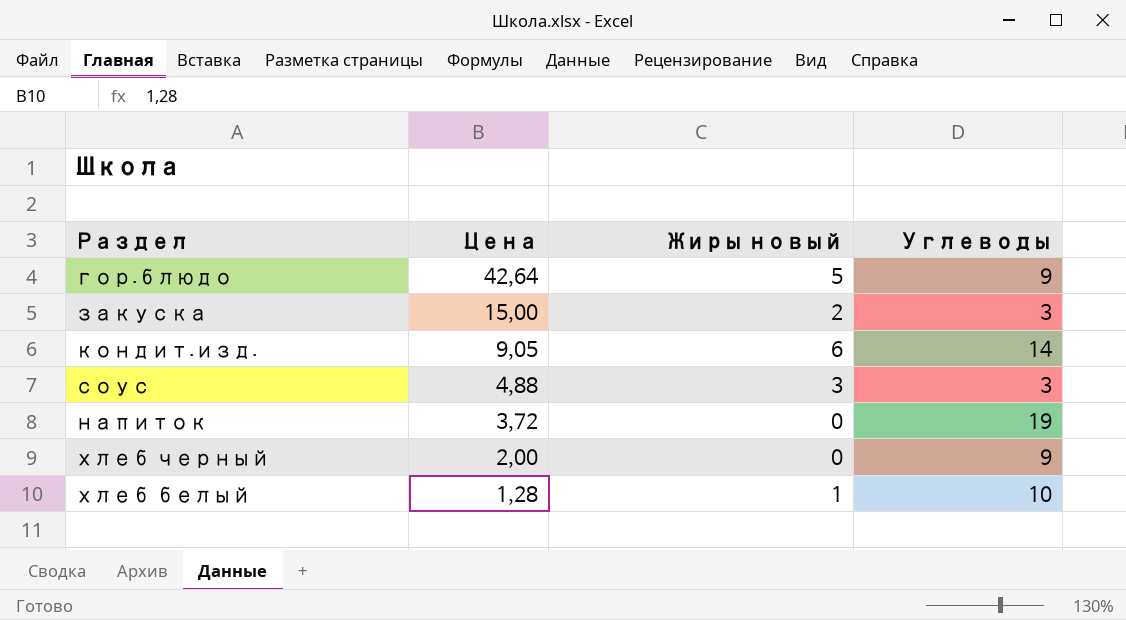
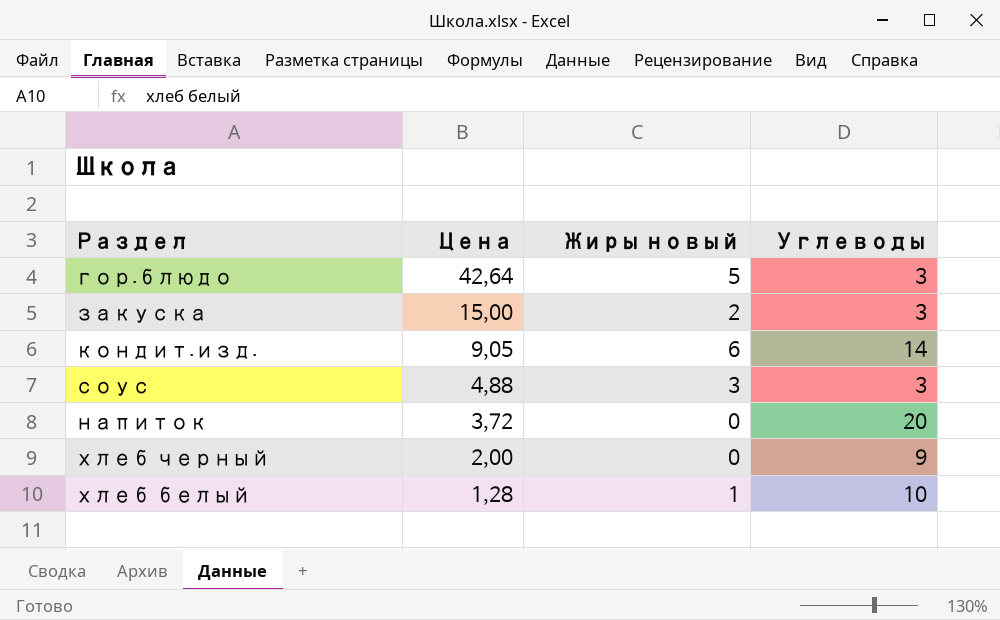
гор.блюдо | Углеводы: 9 -> 3
напиток | Углеводы: 19 -> 20

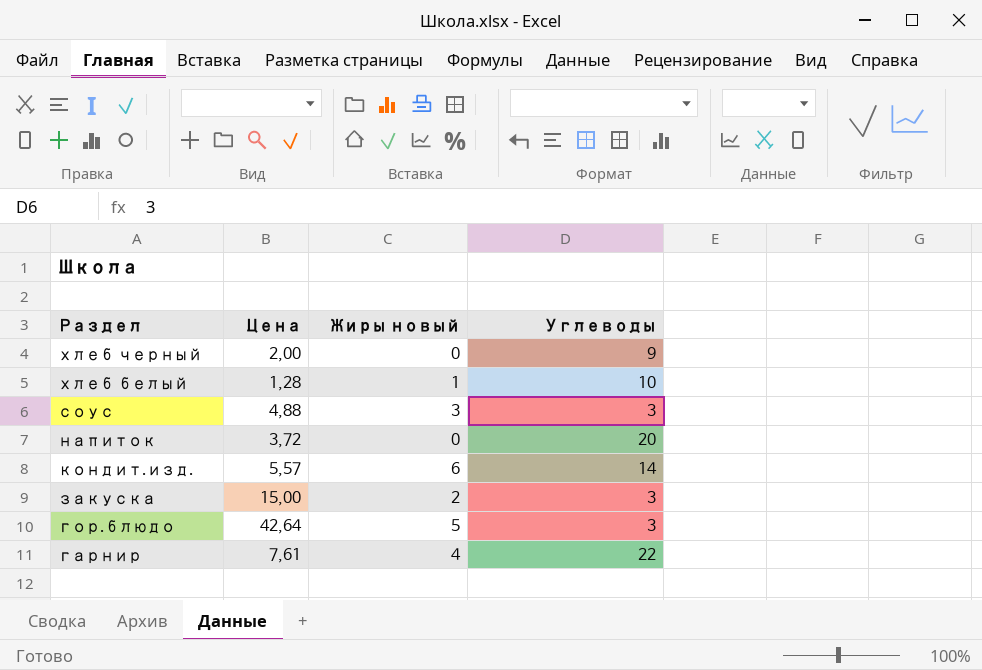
row order: Цена descending -> Раздел descending
кондит.изд. | Цена: 9,05 -> 5,57
row гарнир: none -> 7,61 | 4 | 22

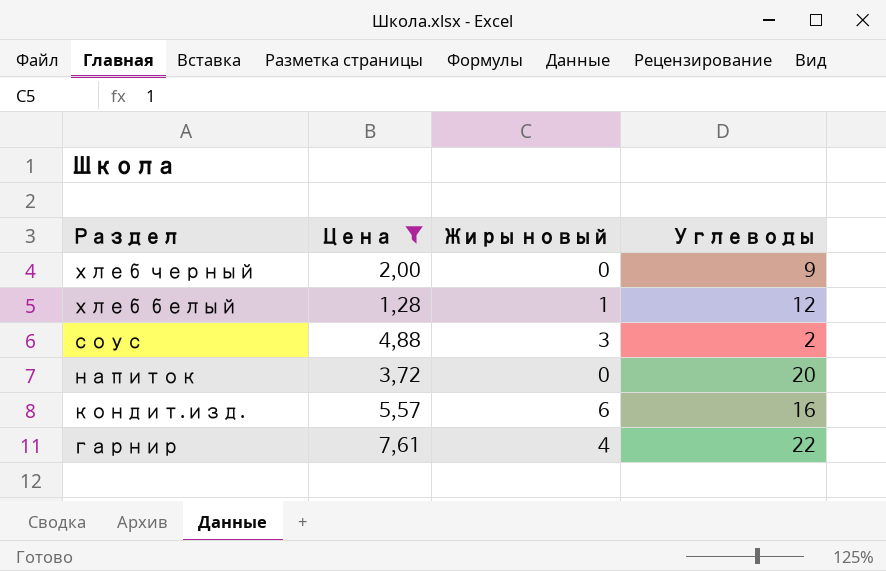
filter: none -> Цена <= 7,61
хлеб белый | Углеводы: 10 -> 12
соус | Углеводы: 3 -> 2
кондит.изд. | Углеводы: 14 -> 16

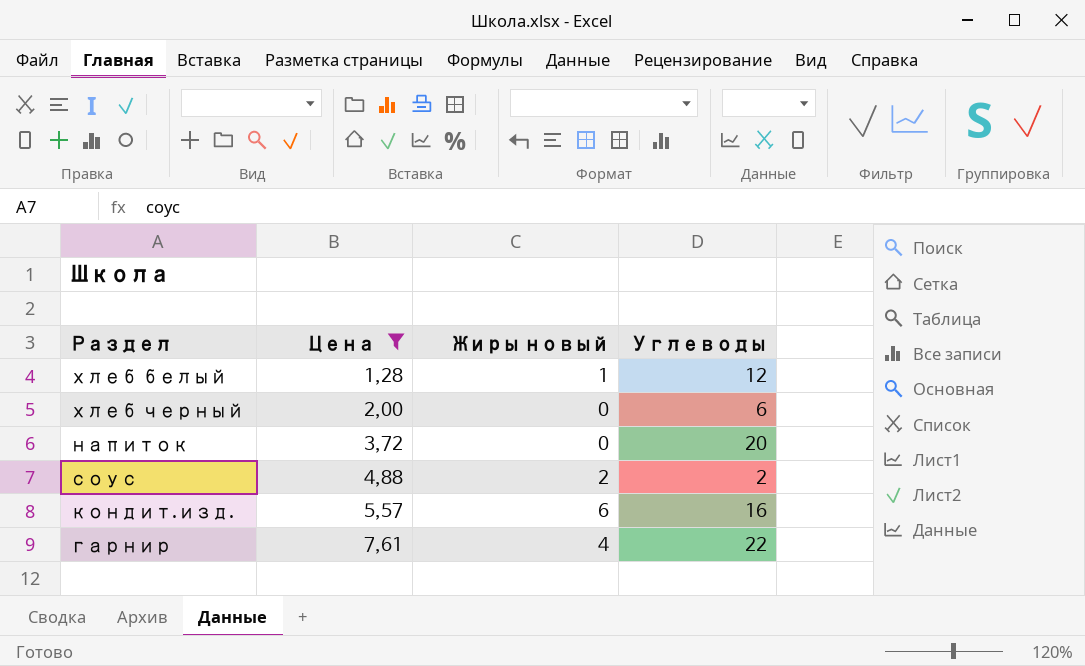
row order: Раздел descending -> Цена ascending
хлеб черный | Углеводы: 9 -> 6
соус | Жиры новый: 3 -> 2

